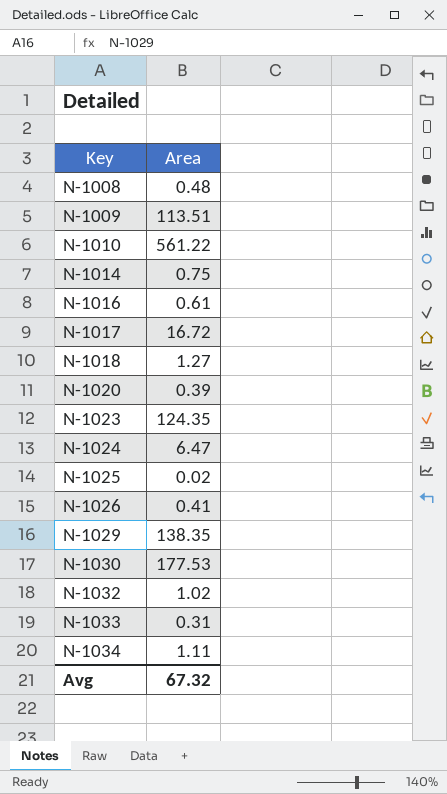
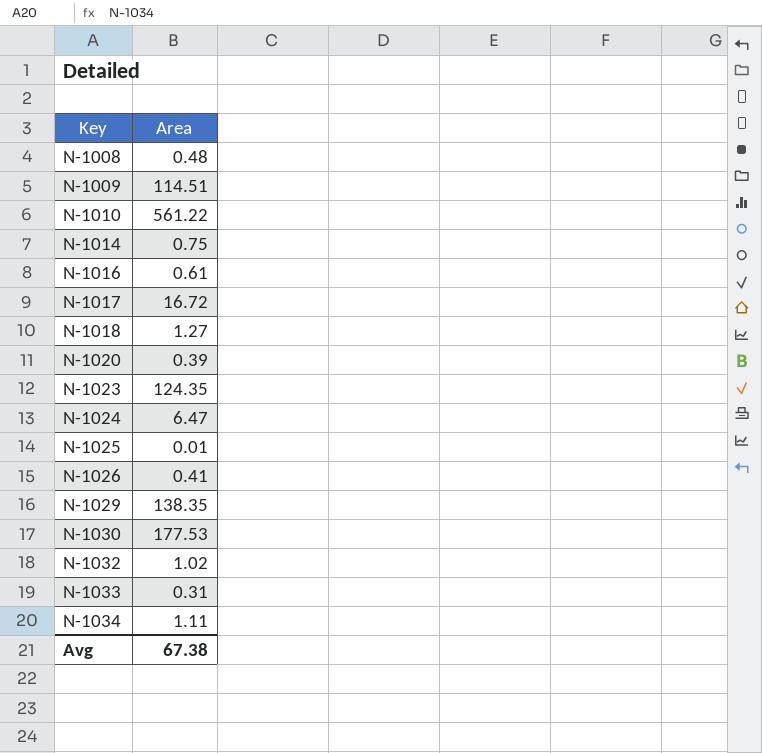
N-1009 | Area: 113.51 -> 114.51
N-1025 | Area: 0.02 -> 0.01
Avg | Area: 67.32 -> 67.38

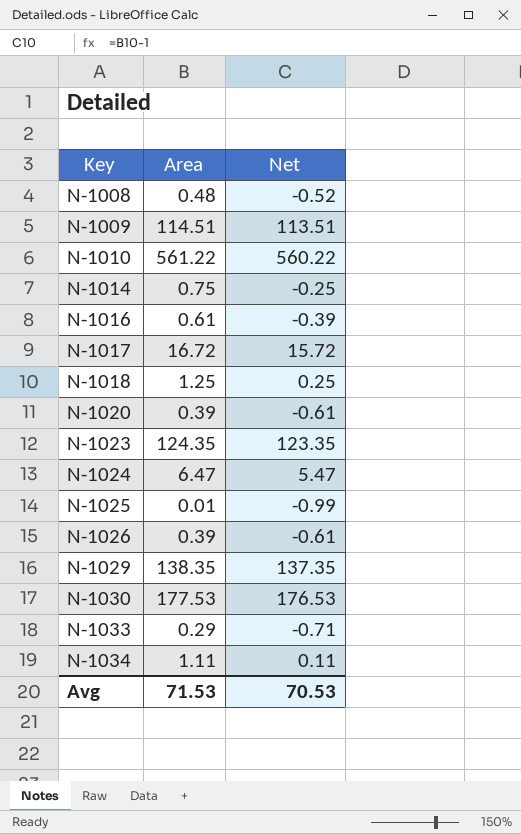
column Net | formula: none -> [Area] - 1
row N-1032: 1.02 -> none
N-1018 | Area: 1.27 -> 1.25
N-1026 | Area: 0.41 -> 0.39
N-1033 | Area: 0.31 -> 0.29
Avg | Area: 67.38 -> 71.53

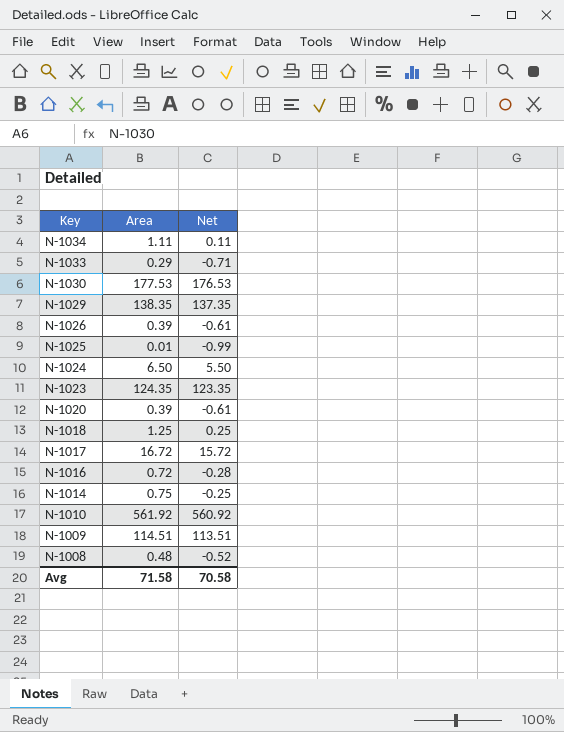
row order: Key ascending -> Key descending
N-1024 | Area: 6.47 -> 6.50
N-1024 | Net: 5.47 -> 5.50
N-1016 | Area: 0.61 -> 0.72
N-1016 | Net: -0.39 -> -0.28
N-1010 | Area: 561.22 -> 561.92
N-1010 | Net: 560.22 -> 560.92
Avg | Area: 71.53 -> 71.58
Avg | Net: 70.53 -> 70.58

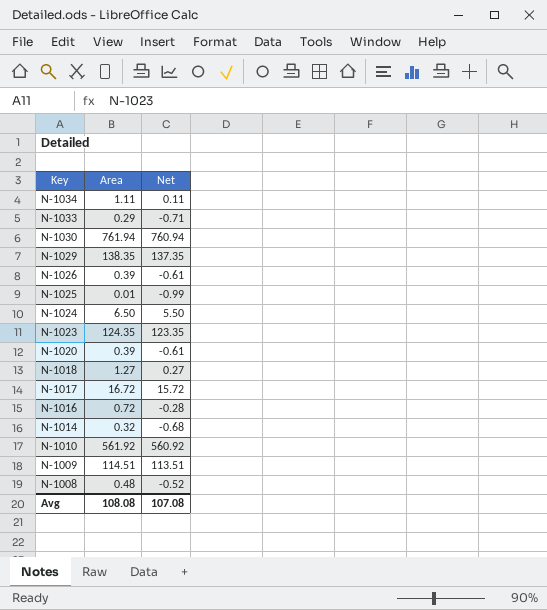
N-1030 | Area: 177.53 -> 761.94
N-1030 | Net: 176.53 -> 760.94
N-1018 | Area: 1.25 -> 1.27
N-1018 | Net: 0.25 -> 0.27
N-1014 | Area: 0.75 -> 0.32
N-1014 | Net: -0.25 -> -0.68
Avg | Area: 71.58 -> 108.08
Avg | Net: 70.58 -> 107.08

